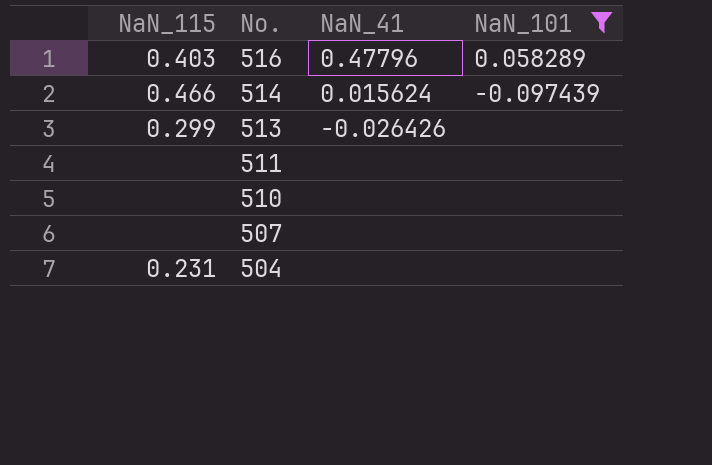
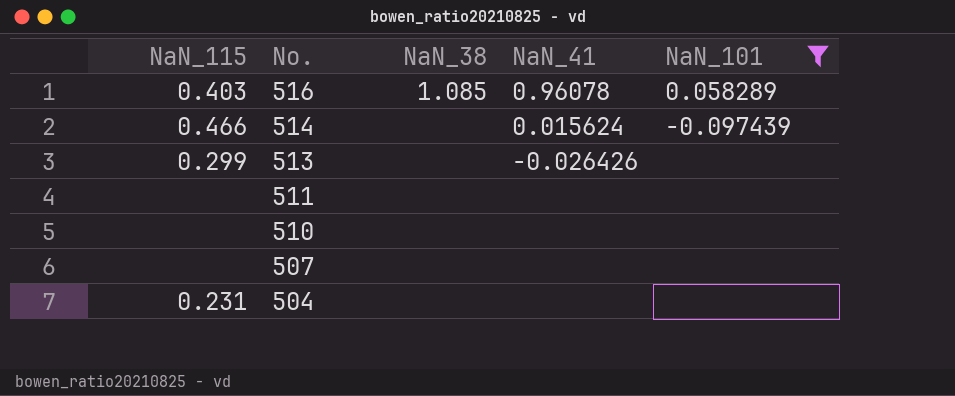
column NaN_38 | position: none -> 3
516 | NaN_41: 0.47796 -> 0.96078

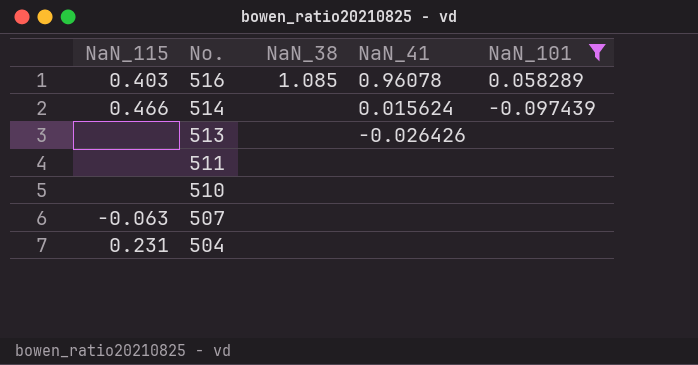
513 | NaN_115: 0.299 -> none
507 | NaN_115: none -> -0.063

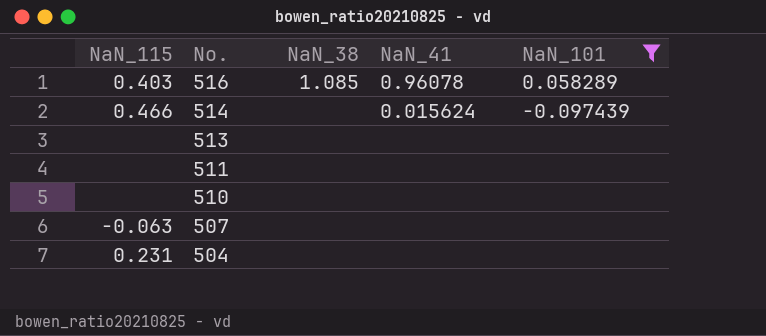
513 | NaN_41: -0.026426 -> none

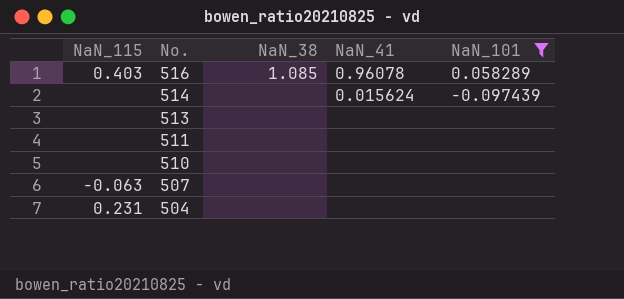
514 | NaN_115: 0.466 -> none

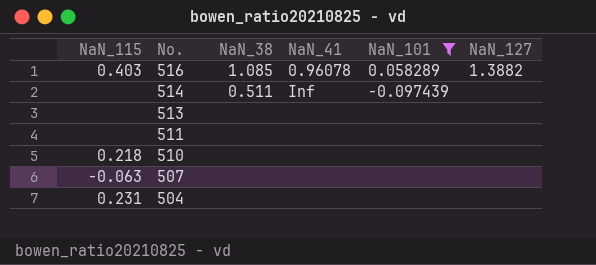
column NaN_127 | position: none -> 6
514 | NaN_38: none -> 0.511
514 | NaN_41: 0.015624 -> Inf
510 | NaN_115: none -> 0.218

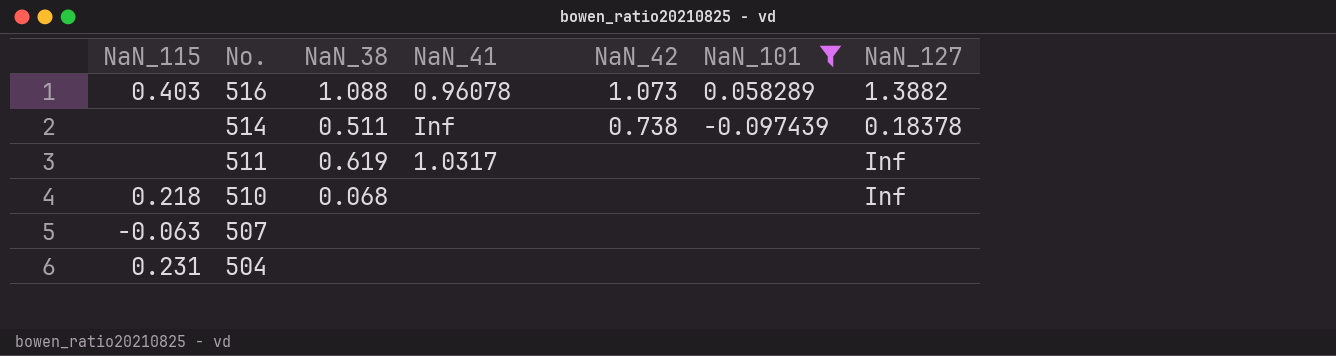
column NaN_42 | position: none -> 5
row 513: none | none | none | none | none -> none
516 | NaN_38: 1.085 -> 1.088
514 | NaN_127: none -> 0.18378
511 | NaN_38: none -> 0.619
511 | NaN_41: none -> 1.0317
511 | NaN_127: none -> Inf
510 | NaN_38: none -> 0.068
510 | NaN_127: none -> Inf

